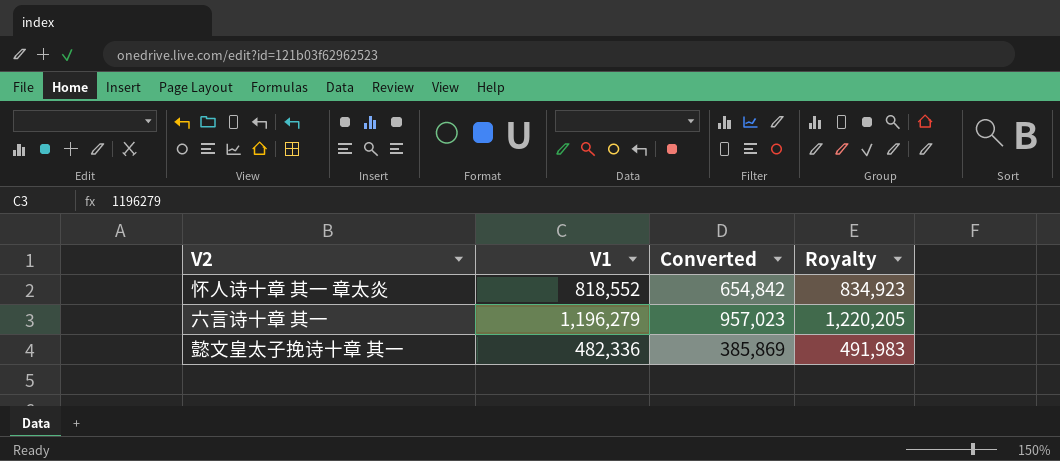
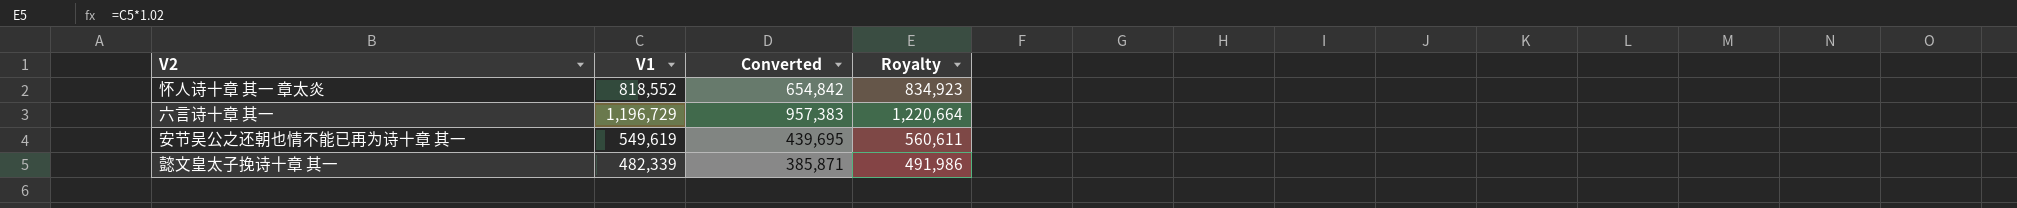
六言诗十章 其一 | V1: 1,196,279 -> 1,196,729
六言诗十章 其一 | Converted: 957,023 -> 957,383
六言诗十章 其一 | Royalty: 1,220,205 -> 1,220,664
row 安节吴公之还朝也情不能已再为诗十章 其一: none -> 549,619 | 439,695 | 560,611
懿文皇太子挽诗十章 其一 | V1: 482,336 -> 482,339
懿文皇太子挽诗十章 其一 | Converted: 385,869 -> 385,871
懿文皇太子挽诗十章 其一 | Royalty: 491,983 -> 491,986

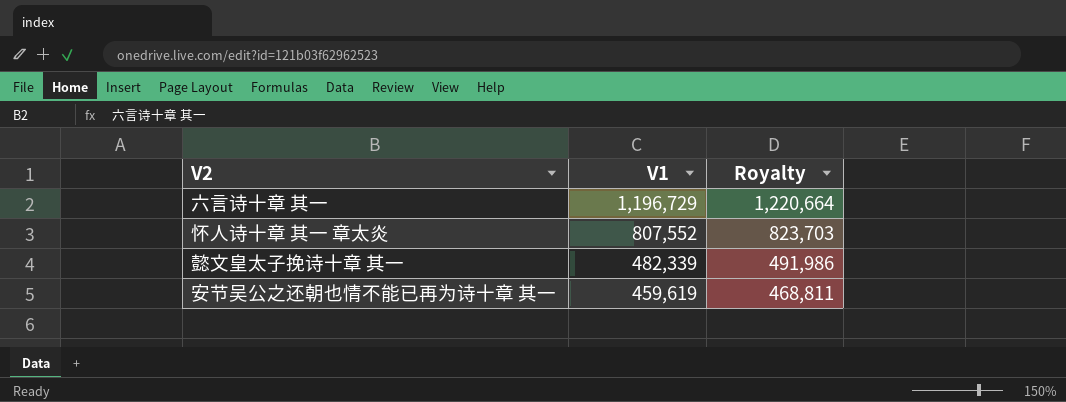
row order: none -> V1 descending
column Converted | formula: [V1] * 0.8 -> none
怀人诗十章 其一 章太炎 | V1: 818,552 -> 807,552
怀人诗十章 其一 章太炎 | Royalty: 834,923 -> 823,703
安节吴公之还朝也情不能已再为诗十章 其一 | V1: 549,619 -> 459,619
安节吴公之还朝也情不能已再为诗十章 其一 | Royalty: 560,611 -> 468,811

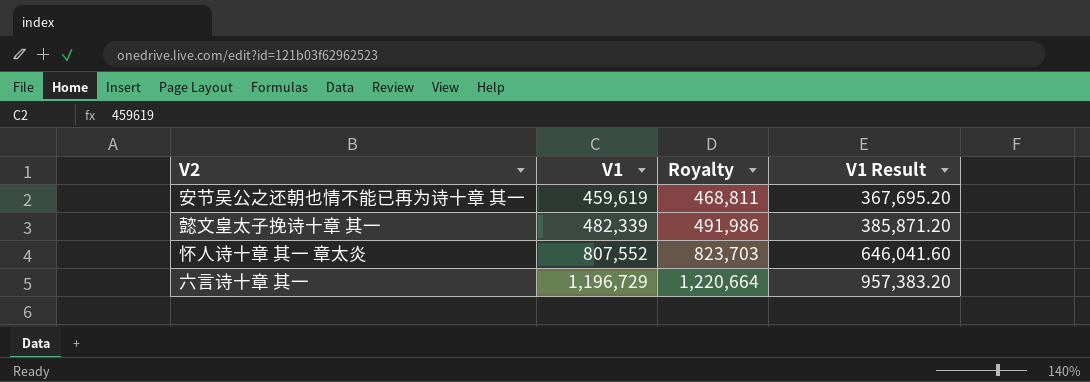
row order: V1 descending -> V1 ascending
column V1 Result | formula: none -> [V1] * 0.8

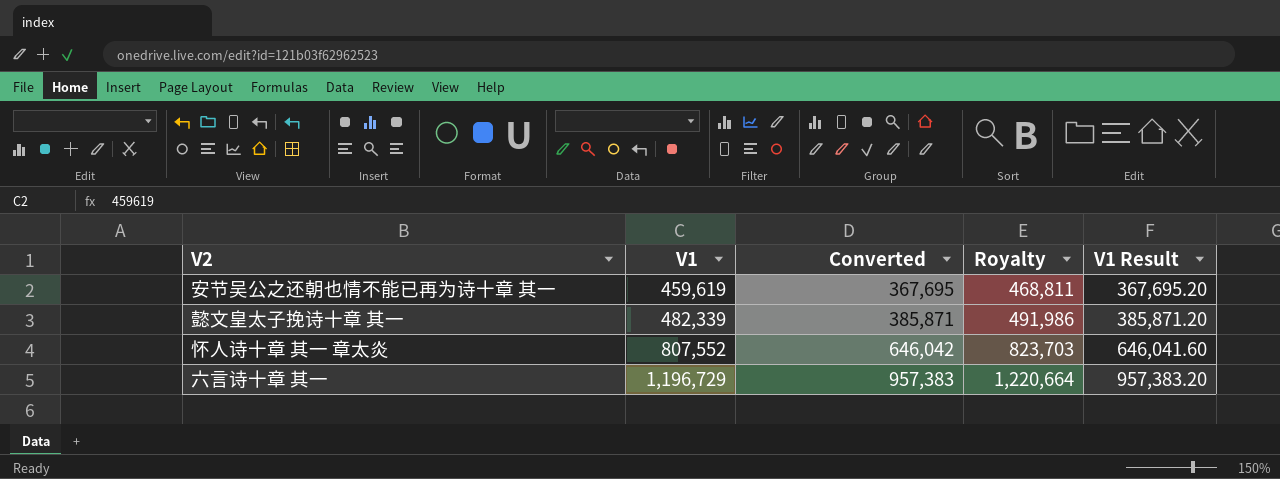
column Converted | formula: none -> [V1] * 0.8

